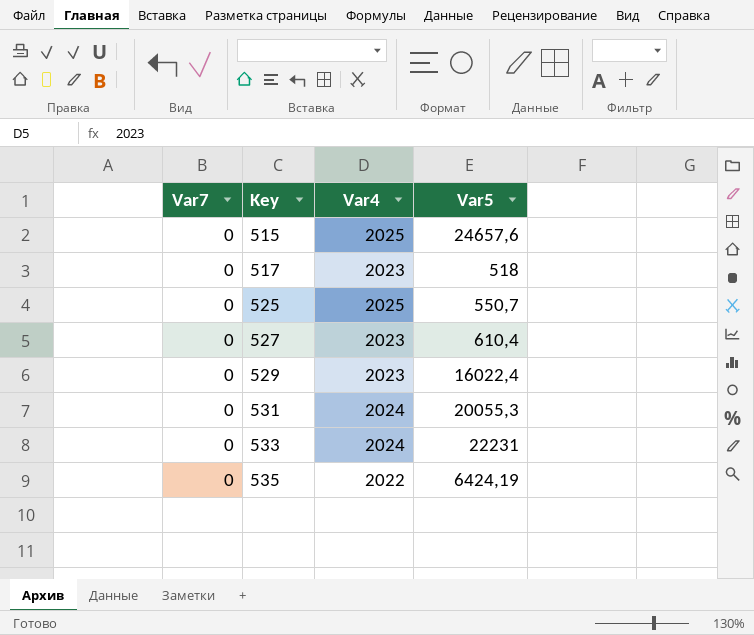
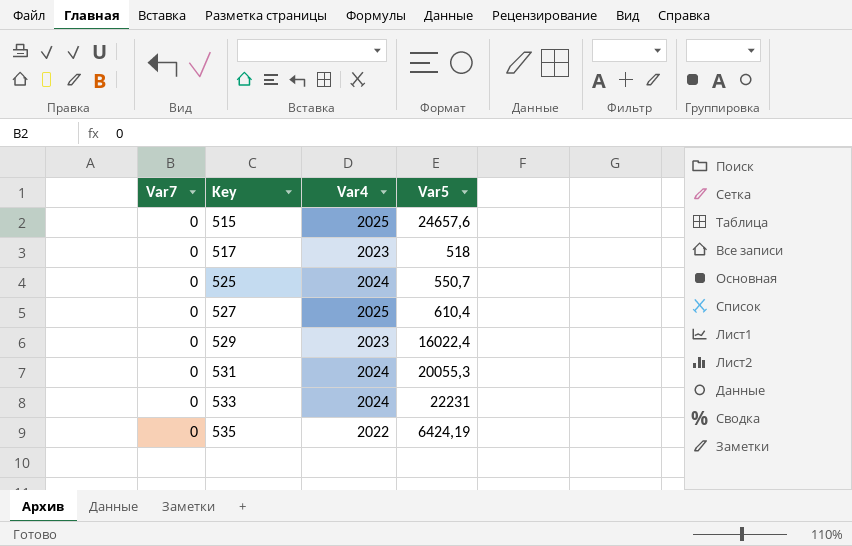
525 | Var4: 2025 -> 2024
527 | Var4: 2023 -> 2025

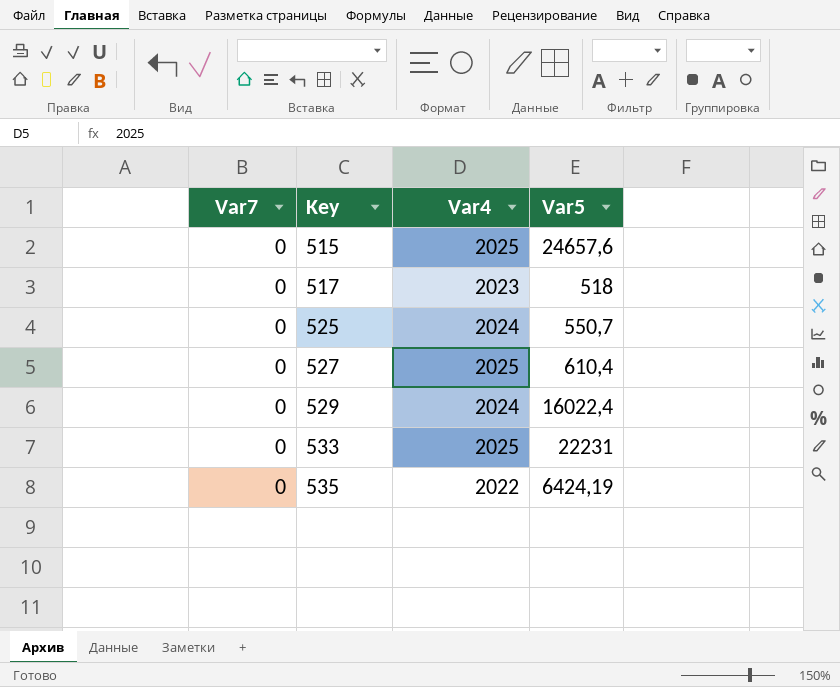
row 531: 0 | 2024 | 20055,3 -> none
529 | Var4: 2023 -> 2024
533 | Var4: 2024 -> 2025

